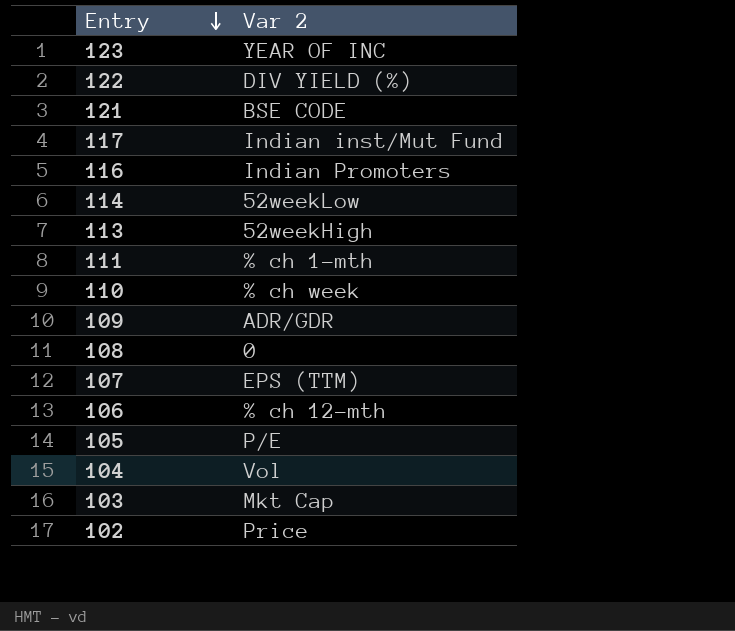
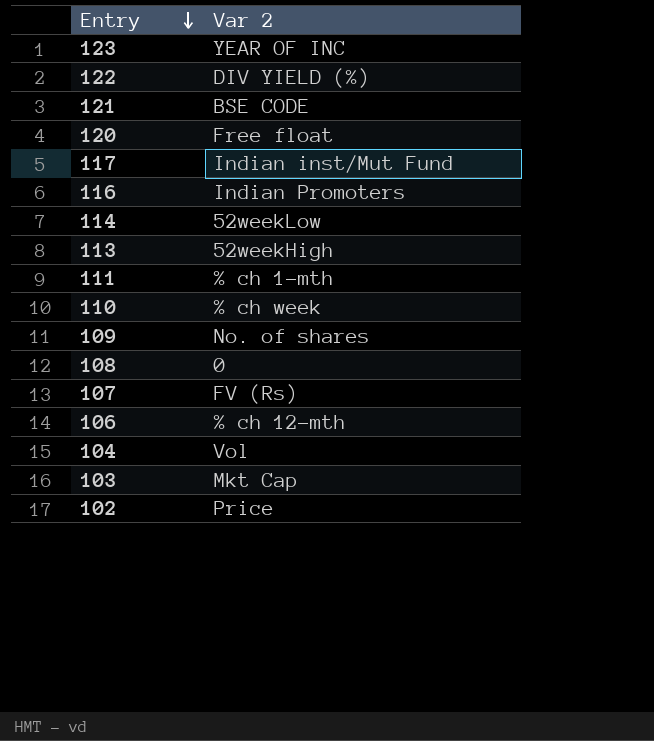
row 105: P/E -> none
row 120: none -> Free float
109 | Var 2: ADR/GDR -> No. of shares
107 | Var 2: EPS (TTM) -> FV (Rs)

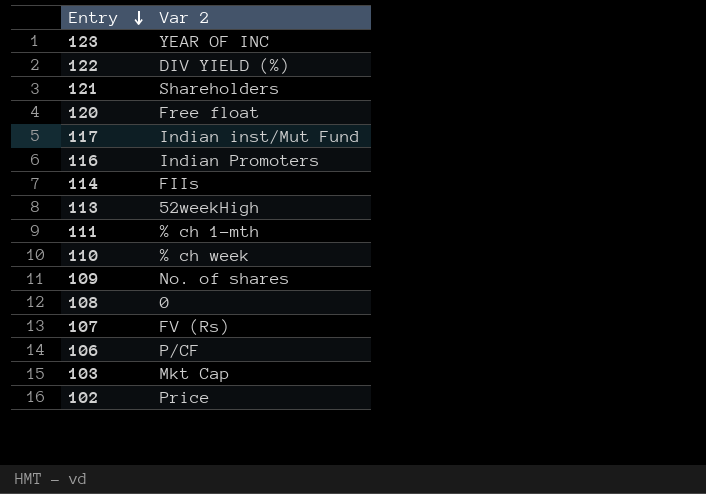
row 104: Vol -> none
121 | Var 2: BSE CODE -> Shareholders
114 | Var 2: 52weekLow -> FIIs
106 | Var 2: % ch 12-mth -> P/CF

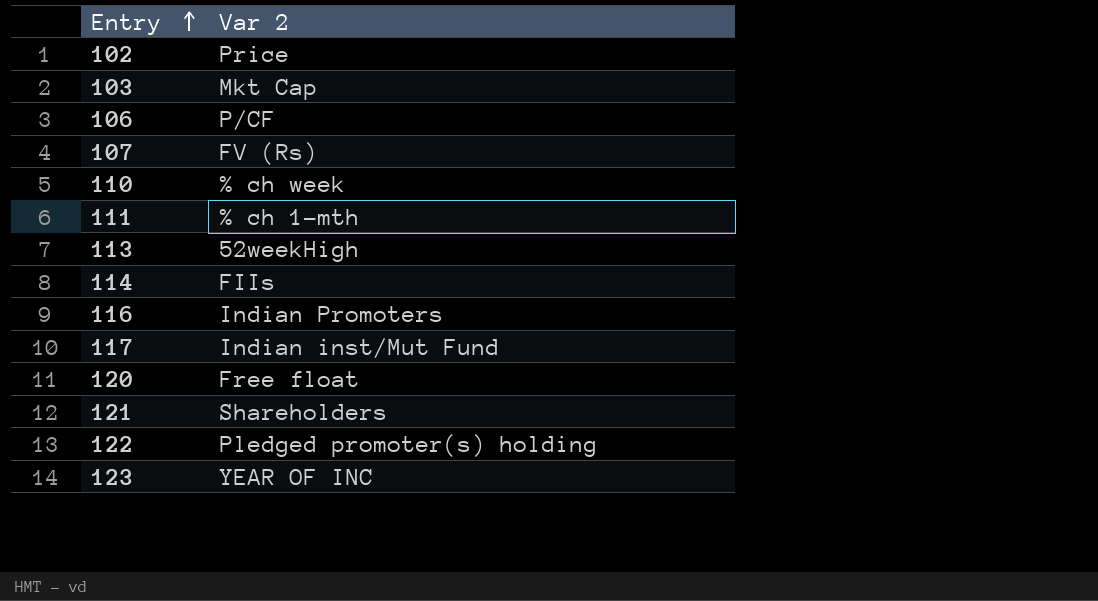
row order: Entry descending -> Entry ascending
row 109: No. of shares -> none
row 108: 0 -> none
122 | Var 2: DIV YIELD (%) -> Pledged promoter(s) holding

